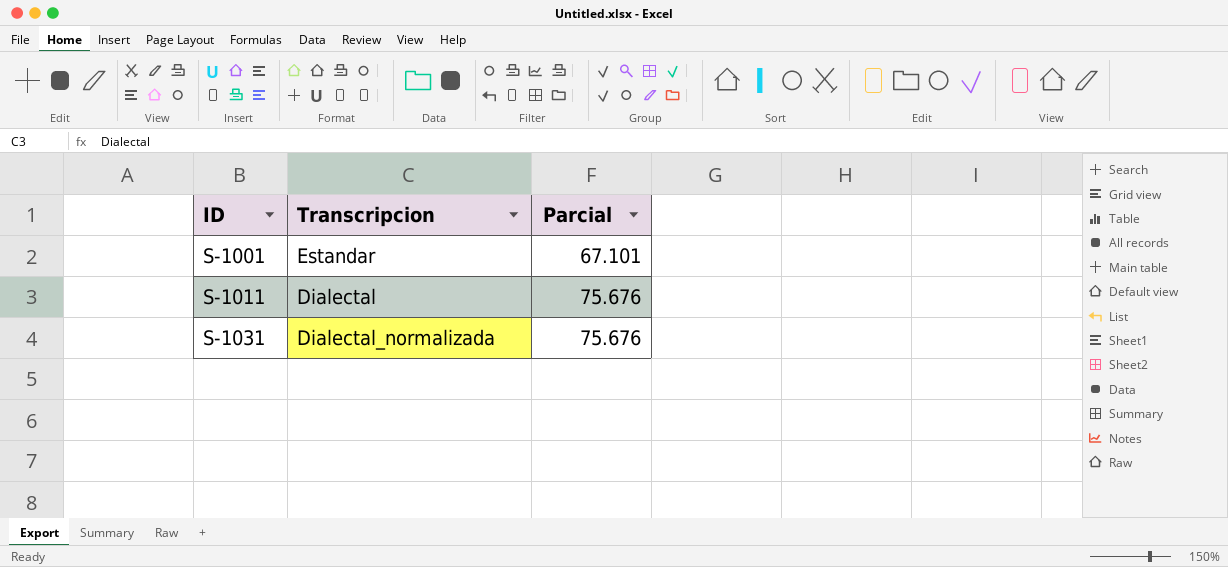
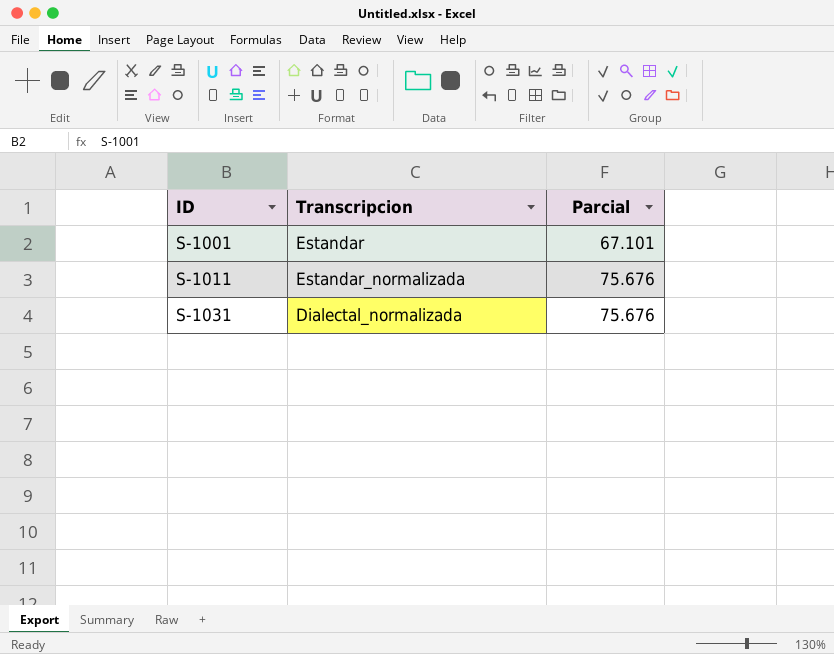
S-1011 | Transcripcion: Dialectal -> Estandar_normalizada

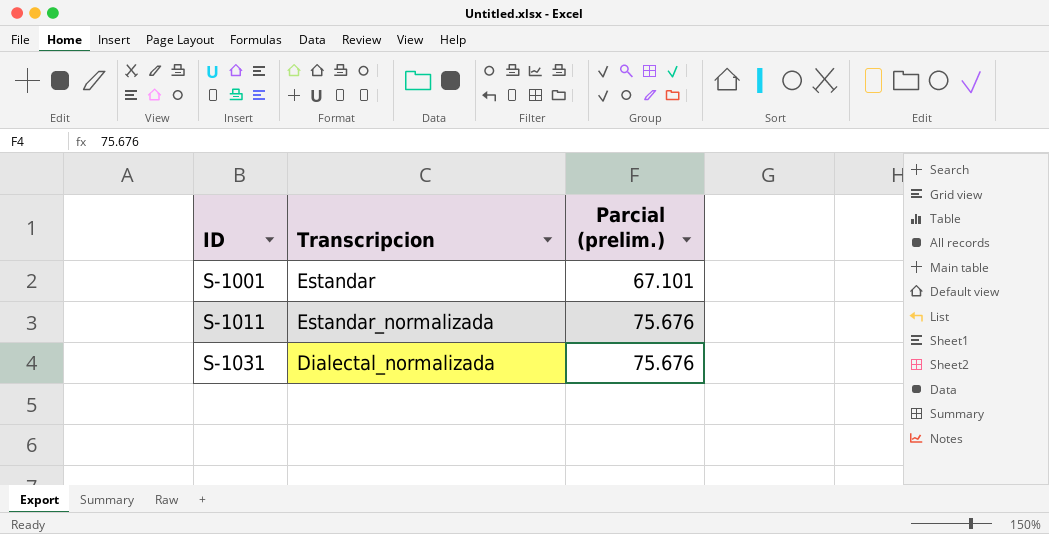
column name: Parcial -> Parcial (prelim.)

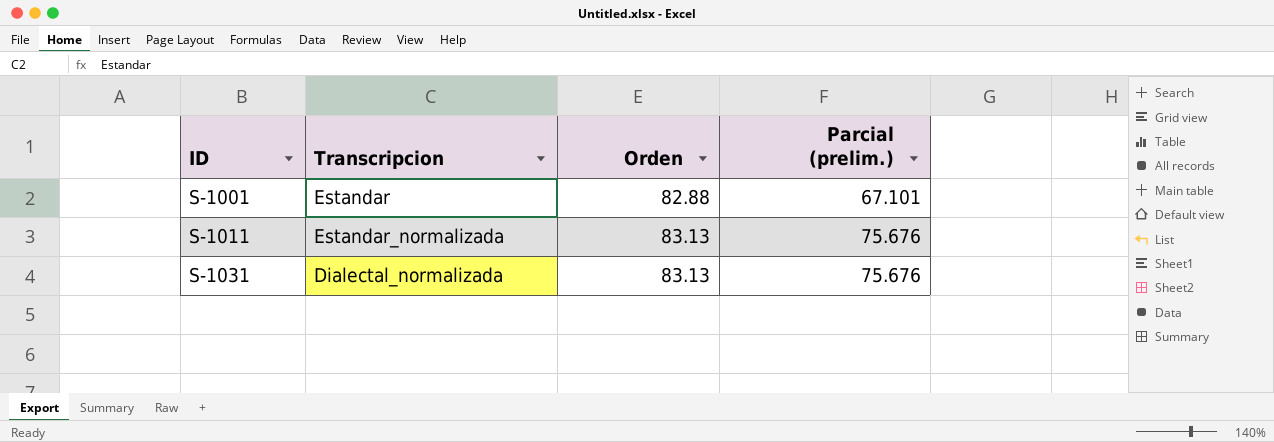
column Orden | position: none -> 3

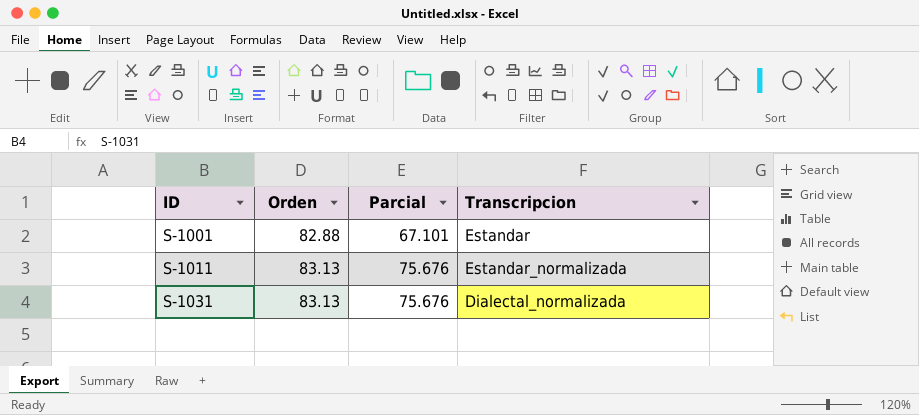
column name: Parcial (prelim.) -> Parcial
column Transcripcion | position: 2 -> 4

